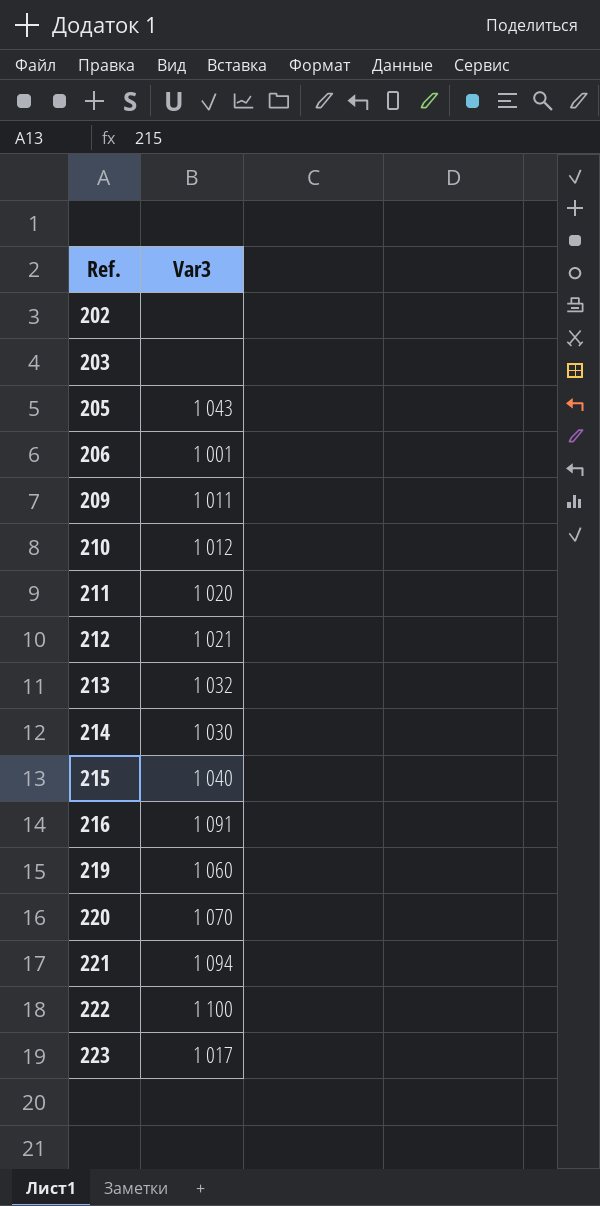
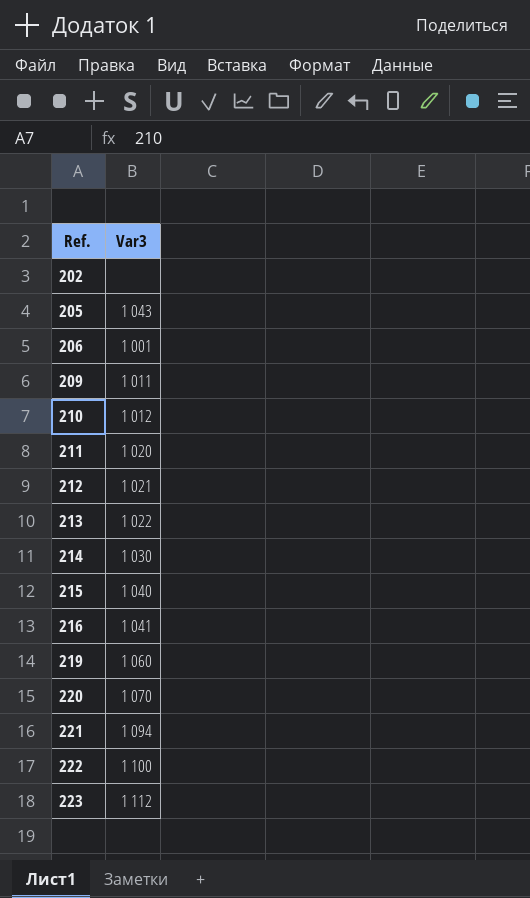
row 203: none -> none
213 | Var3: 1 032 -> 1 022
216 | Var3: 1 091 -> 1 041
223 | Var3: 1 017 -> 1 112

